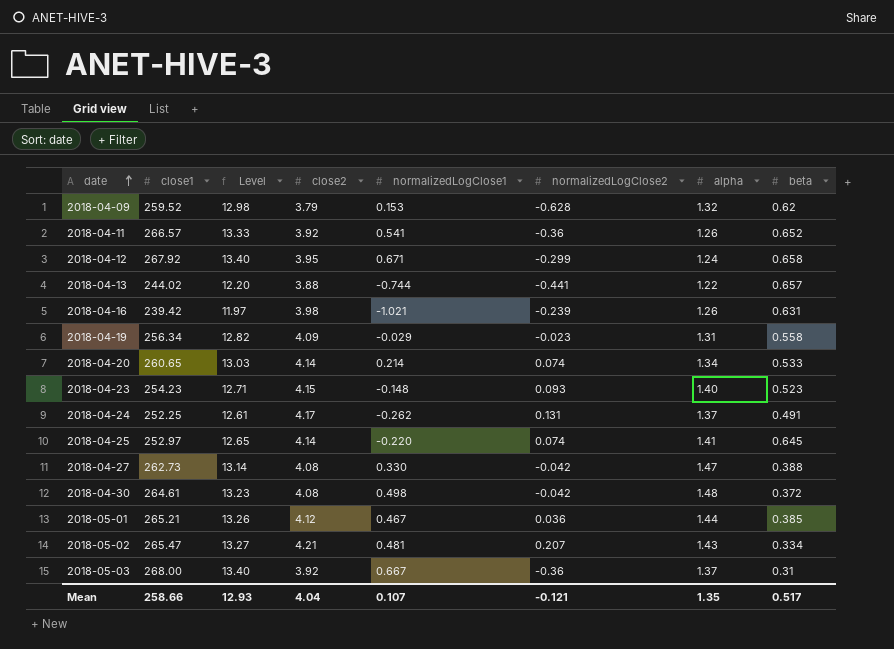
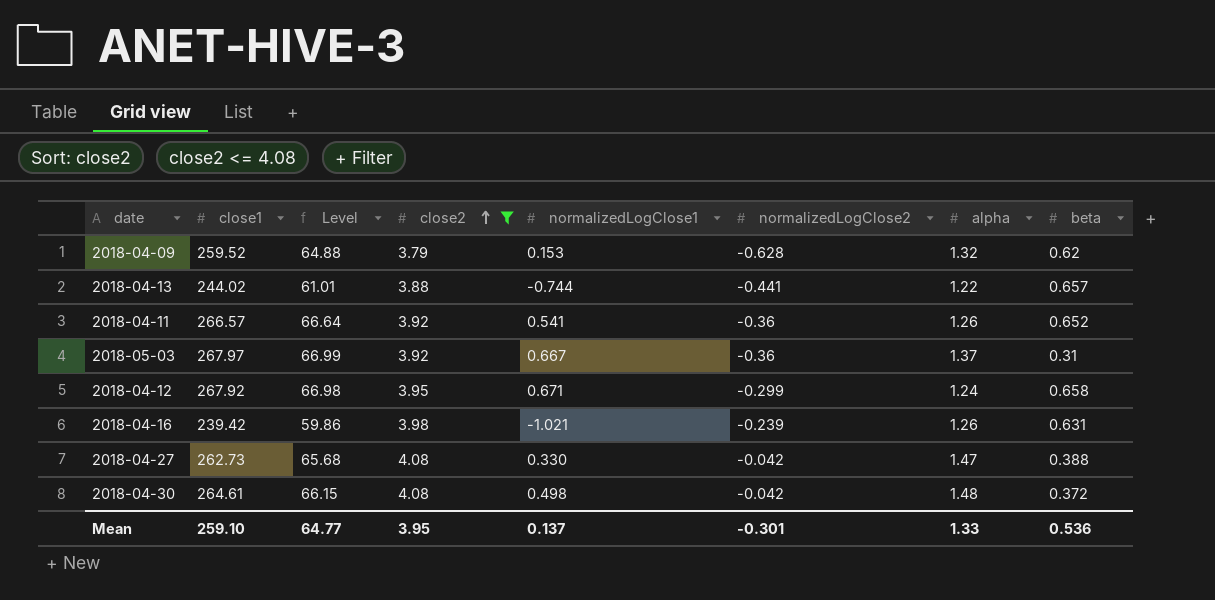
filter: none -> close2 <= 4.08
row order: date ascending -> close2 ascending
column Level | formula: [close1] * 0.05 -> [close1] * 0.25
2018-05-03 | close1: 268.00 -> 267.97
Mean | close1: 258.66 -> 259.10
Mean | Level: 12.93 -> 64.77
Mean | close2: 4.04 -> 3.95
Mean | normalizedLogClose1: 0.107 -> 0.137
Mean | normalizedLogClose2: -0.121 -> -0.301
Mean | alpha: 1.35 -> 1.33
Mean | beta: 0.517 -> 0.536

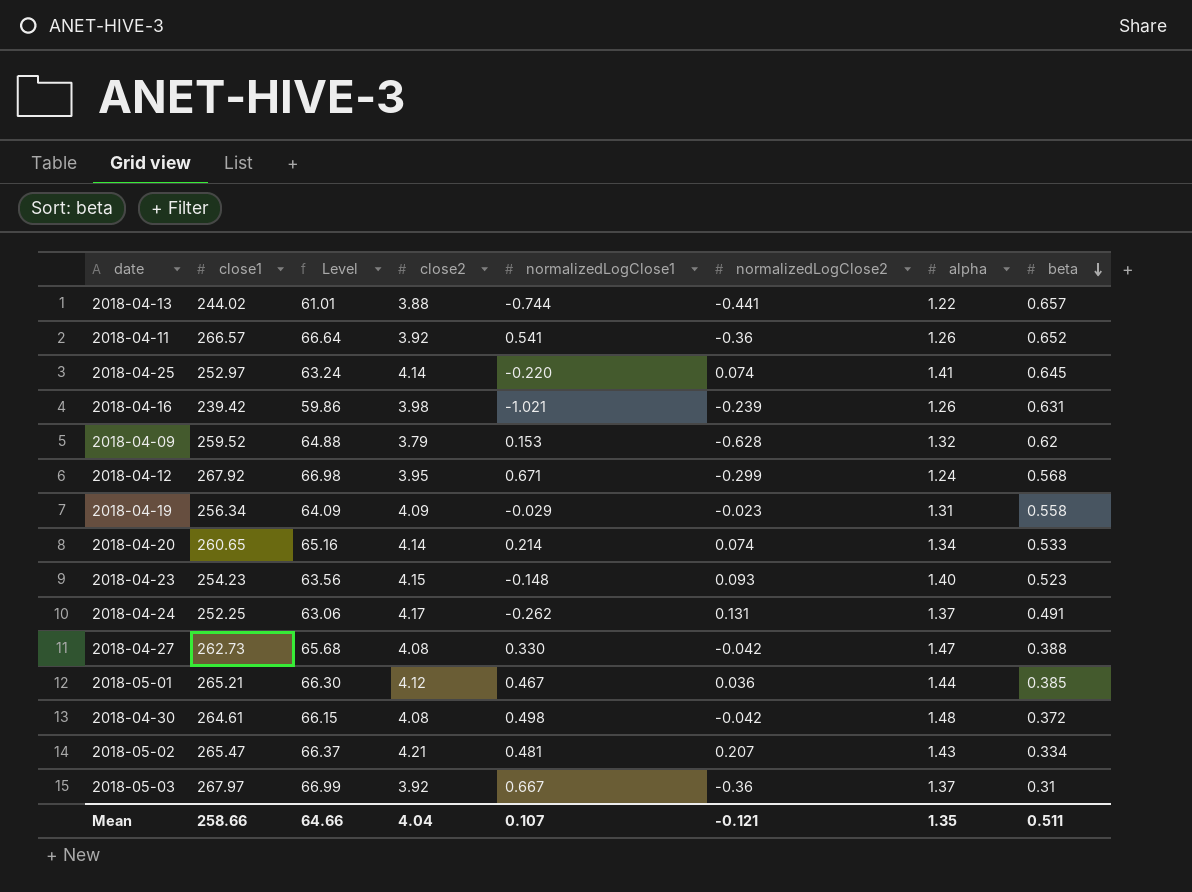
filter: close2 <= 4.08 -> none
row order: close2 ascending -> beta descending
2018-04-12 | beta: 0.658 -> 0.568
Mean | close1: 259.10 -> 258.66
Mean | Level: 64.77 -> 64.66
Mean | close2: 3.95 -> 4.04
Mean | normalizedLogClose1: 0.137 -> 0.107
Mean | normalizedLogClose2: -0.301 -> -0.121
Mean | alpha: 1.33 -> 1.35
Mean | beta: 0.536 -> 0.511

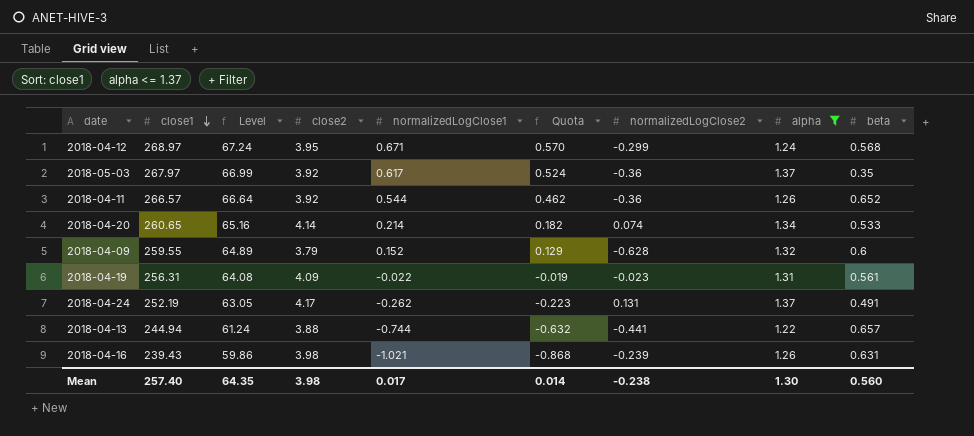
filter: none -> alpha <= 1.37
row order: beta descending -> close1 descending
column Quota | formula: none -> [normalizedLogClose1] * 0.85
2018-04-12 | close1: 267.92 -> 268.97
2018-04-12 | Level: 66.98 -> 67.24
2018-05-03 | normalizedLogClose1: 0.667 -> 0.617
2018-05-03 | beta: 0.31 -> 0.35
2018-04-11 | normalizedLogClose1: 0.541 -> 0.544
2018-04-09 | close1: 259.52 -> 259.55
2018-04-09 | Level: 64.88 -> 64.89
2018-04-09 | normalizedLogClose1: 0.153 -> 0.152
2018-04-09 | beta: 0.62 -> 0.6
2018-04-19 | close1: 256.34 -> 256.31
2018-04-19 | Level: 64.09 -> 64.08
2018-04-19 | normalizedLogClose1: -0.029 -> -0.022
2018-04-19 | beta: 0.558 -> 0.561
2018-04-24 | close1: 252.25 -> 252.19
2018-04-24 | Level: 63.06 -> 63.05
2018-04-13 | close1: 244.02 -> 244.94
2018-04-13 | Level: 61.01 -> 61.24
2018-04-16 | close1: 239.42 -> 239.43
Mean | close1: 258.66 -> 257.40
Mean | Level: 64.66 -> 64.35
Mean | close2: 4.04 -> 3.98
Mean | normalizedLogClose1: 0.107 -> 0.017
Mean | normalizedLogClose2: -0.121 -> -0.238
Mean | alpha: 1.35 -> 1.30
Mean | beta: 0.511 -> 0.560

